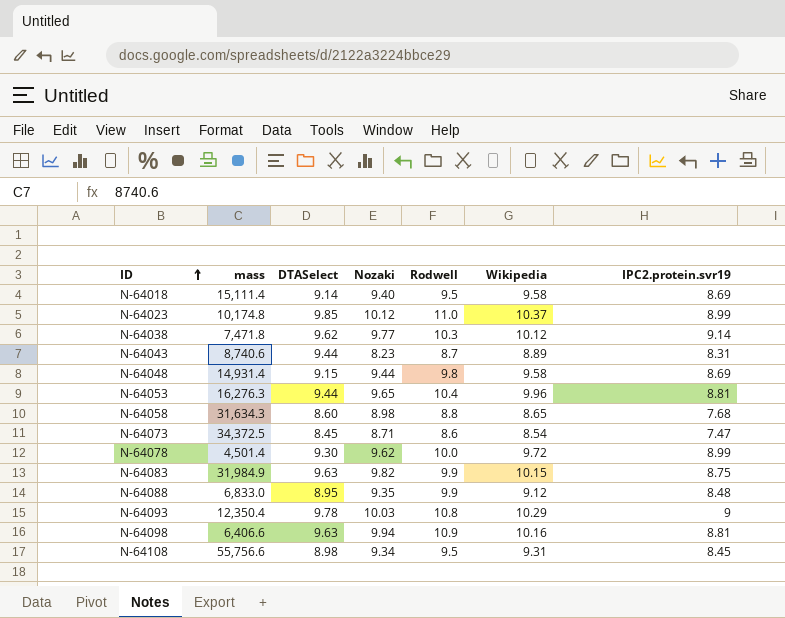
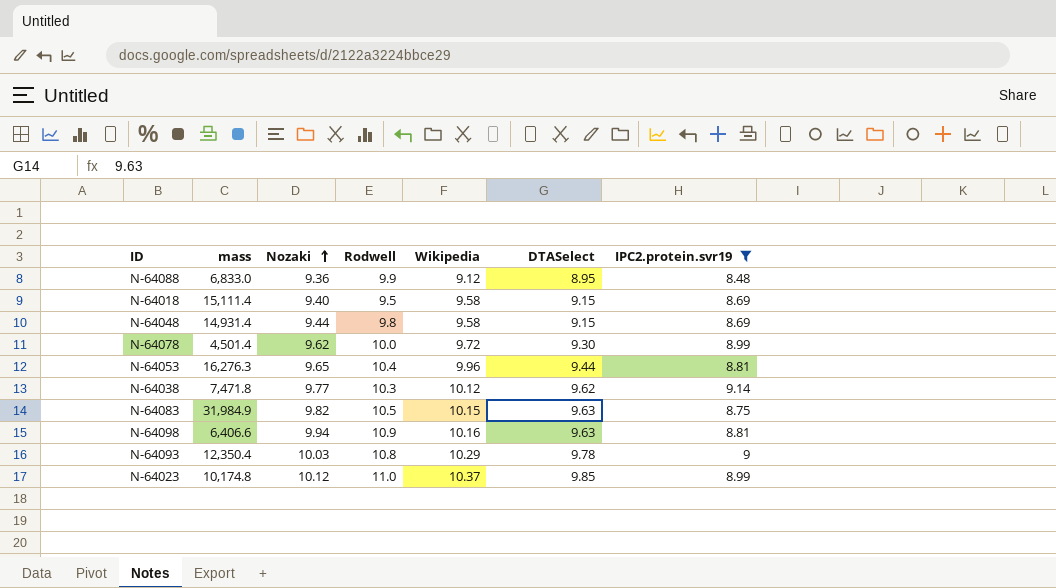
filter: none -> IPC2.protein.svr19 >= 8.48
row order: ID ascending -> Nozaki ascending
column DTASelect | position: 3 -> 6
N-64088 | Nozaki: 9.35 -> 9.36
N-64018 | DTASelect: 9.14 -> 9.15
N-64083 | Rodwell: 9.9 -> 10.5

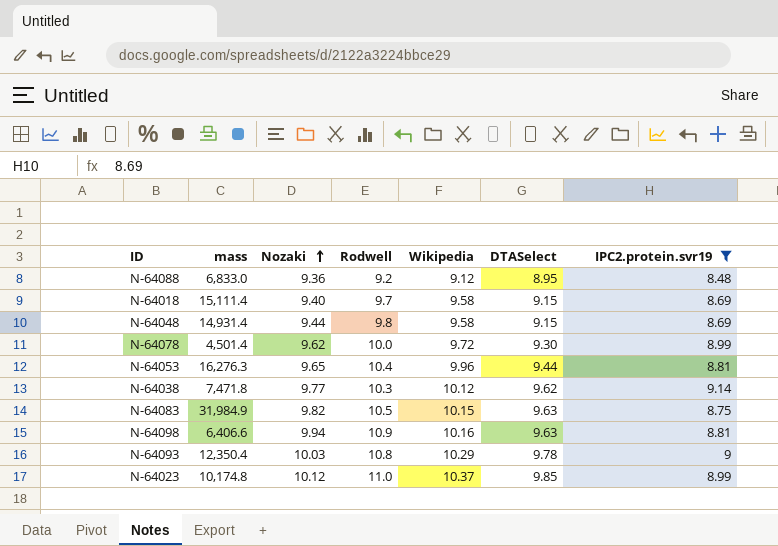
N-64088 | Rodwell: 9.9 -> 9.2
N-64018 | Rodwell: 9.5 -> 9.7

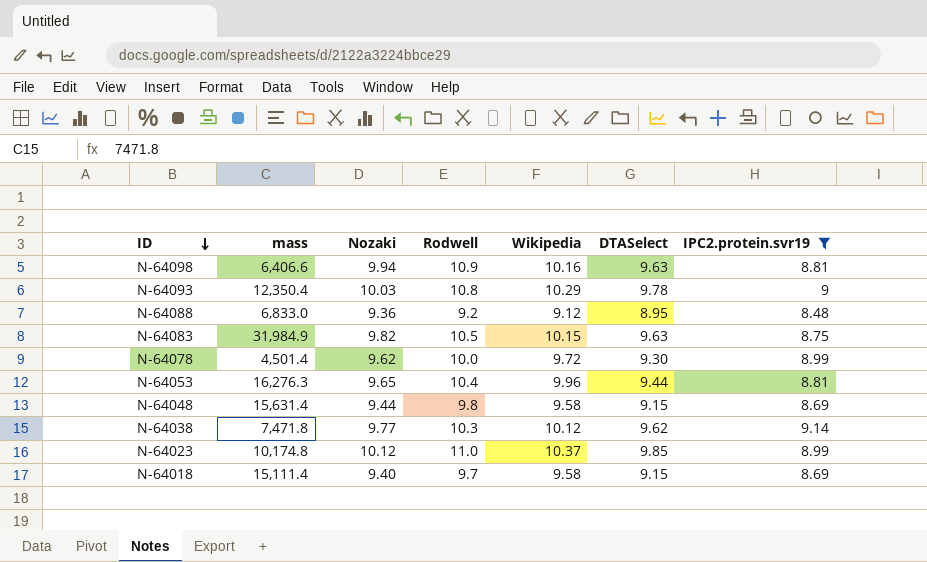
row order: Nozaki ascending -> ID descending
N-64048 | mass: 14,931.4 -> 15,631.4

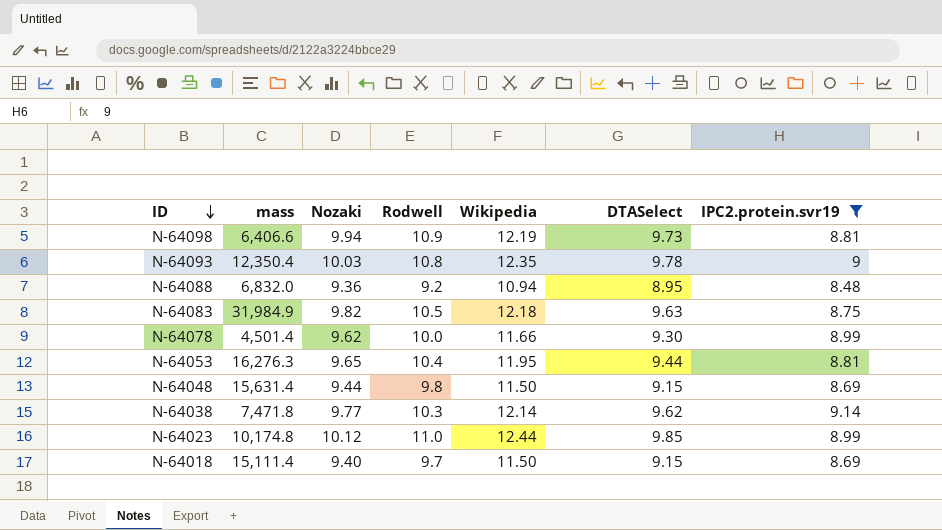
N-64098 | Wikipedia: 10.16 -> 12.19
N-64098 | DTASelect: 9.63 -> 9.73
N-64093 | Wikipedia: 10.29 -> 12.35
N-64088 | mass: 6,833.0 -> 6,832.0
N-64088 | Wikipedia: 9.12 -> 10.94
N-64083 | Wikipedia: 10.15 -> 12.18
N-64078 | Wikipedia: 9.72 -> 11.66
N-64053 | Wikipedia: 9.96 -> 11.95
N-64048 | Wikipedia: 9.58 -> 11.50
N-64038 | Wikipedia: 10.12 -> 12.14
N-64023 | Wikipedia: 10.37 -> 12.44
N-64018 | Wikipedia: 9.58 -> 11.50

